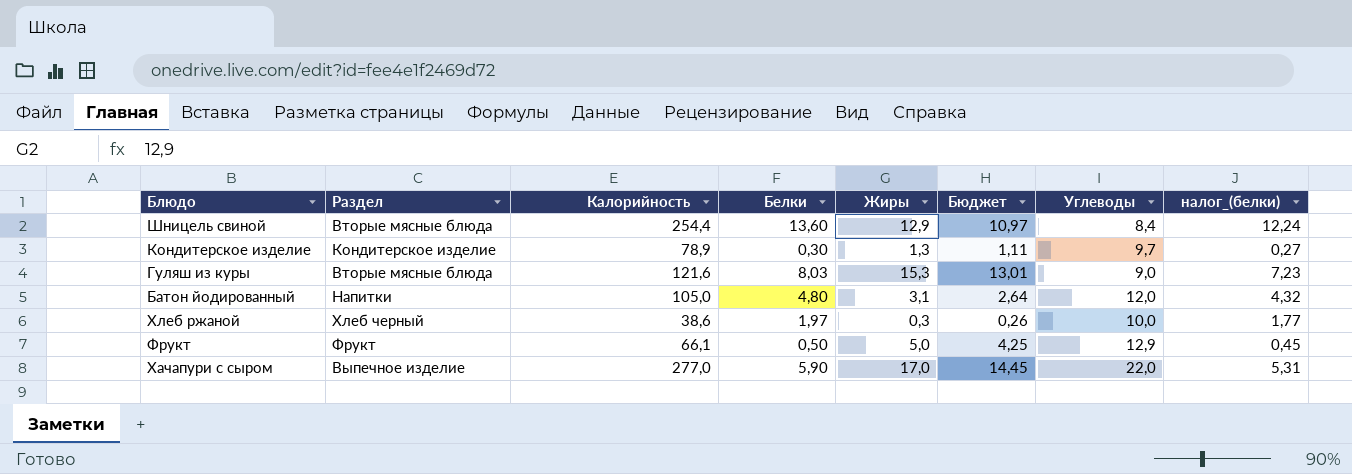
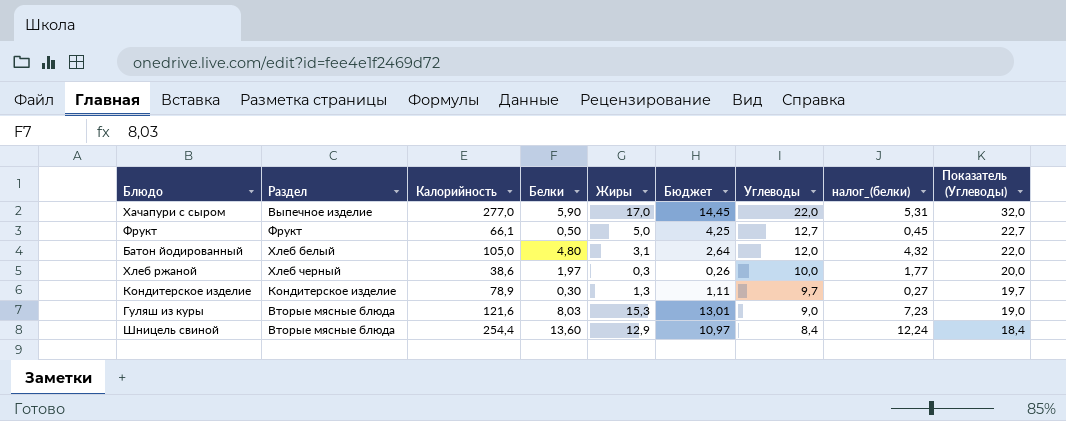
row order: none -> Углеводы descending
column Показатель (Углеводы) | formula: none -> [Углеводы] + 10
Фрукт | Углеводы: 12,9 -> 12,7
Батон йодированный | Раздел: Напитки -> Хлеб белый

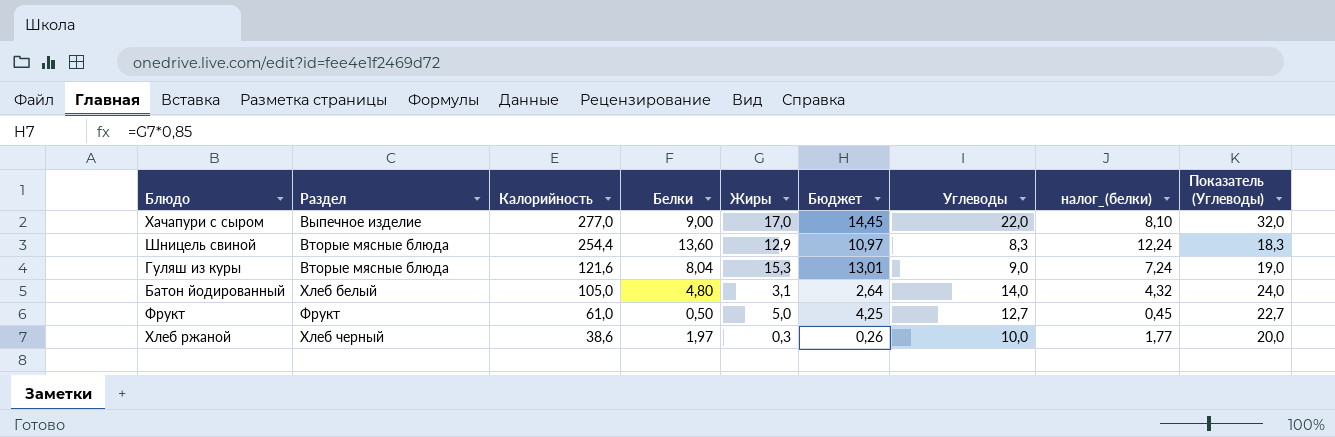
row order: Углеводы descending -> Калорийность descending
row Кондитерское изделие: Кондитерское изделие | 78,9 | 0,30 | 1,3 | 1,11 | 9,7 | 0,27 | 19,7 -> none
Хачапури с сыром | Белки: 5,90 -> 9,00
Хачапури с сыром | налог_(белки): 5,31 -> 8,10
Шницель свиной | Углеводы: 8,4 -> 8,3
Шницель свиной | Показатель (Углеводы): 18,4 -> 18,3
Гуляш из куры | Белки: 8,03 -> 8,04
Гуляш из куры | налог_(белки): 7,23 -> 7,24
Батон йодированный | Углеводы: 12,0 -> 14,0
Батон йодированный | Показатель (Углеводы): 22,0 -> 24,0
Фрукт | Калорийность: 66,1 -> 61,0

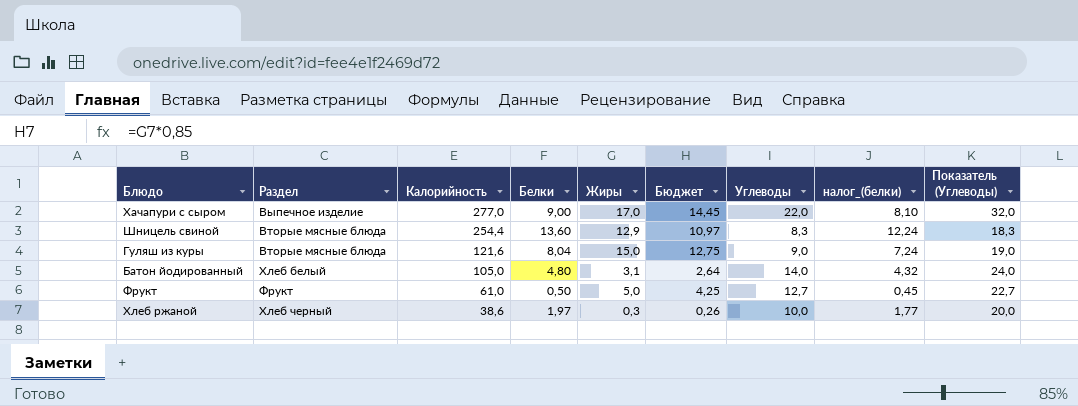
Гуляш из куры | Жиры: 15,3 -> 15,0
Гуляш из куры | Бюджет: 13,01 -> 12,75

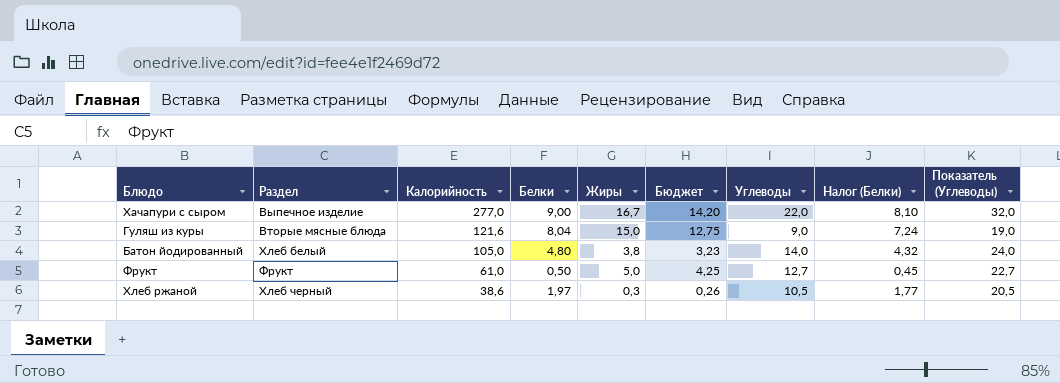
column name: налог_(белки) -> Налог (Белки)
row Шницель свиной: Вторые мясные блюда | 254,4 | 13,60 | 12,9 | 10,97 | 8,3 | 12,24 | 18,3 -> none
Хачапури с сыром | Жиры: 17,0 -> 16,7
Хачапури с сыром | Бюджет: 14,45 -> 14,20
Батон йодированный | Жиры: 3,1 -> 3,8
Батон йодированный | Бюджет: 2,64 -> 3,23
Хлеб ржаной | Углеводы: 10,0 -> 10,5
Хлеб ржаной | Показатель (Углеводы): 20,0 -> 20,5

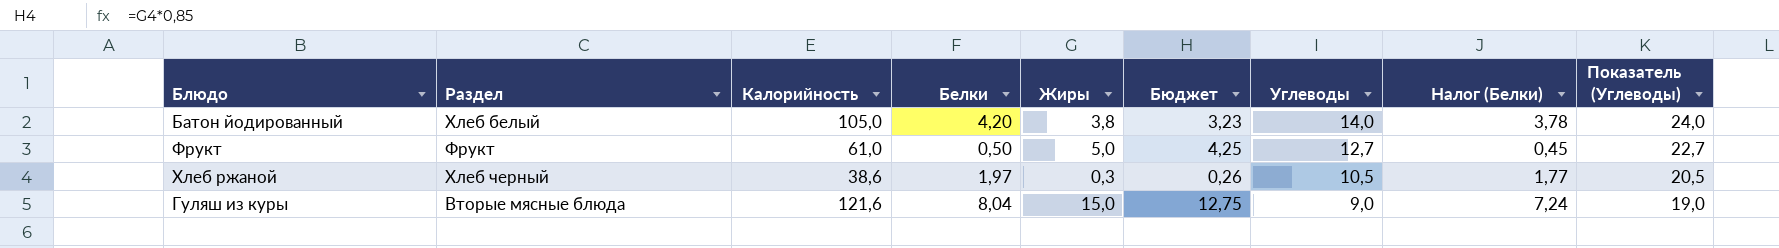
row order: Калорийность descending -> Углеводы descending
row Хачапури с сыром: Выпечное изделие | 277,0 | 9,00 | 16,7 | 14,20 | 22,0 | 8,10 | 32,0 -> none
Батон йодированный | Белки: 4,80 -> 4,20
Батон йодированный | Налог (Белки): 4,32 -> 3,78

